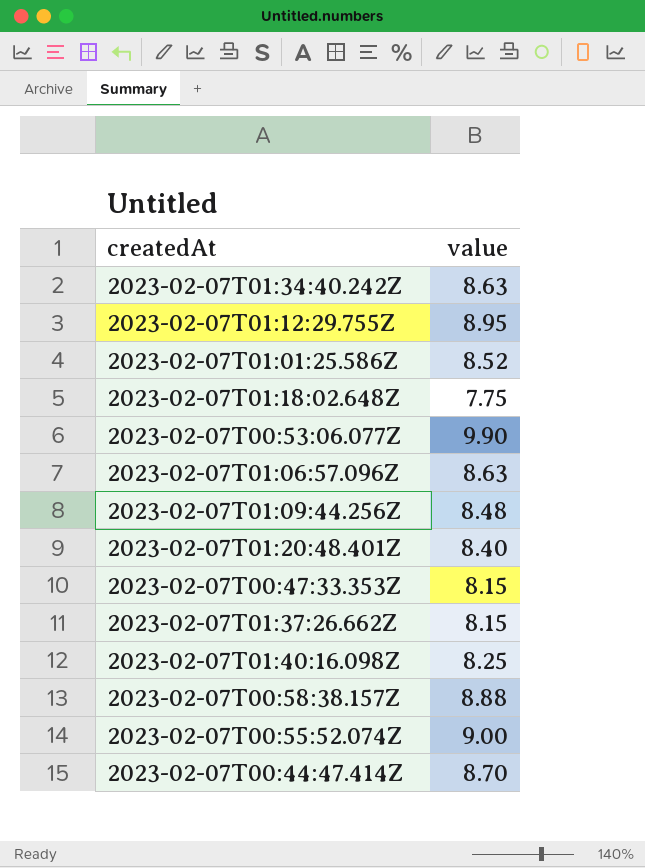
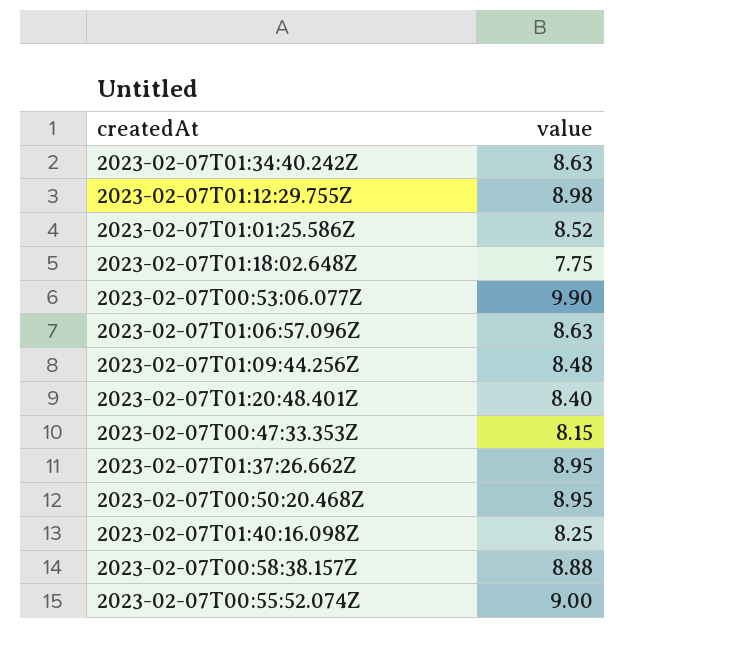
row 2023-02-07T00:44:47.414Z: 8.70 -> none
2023-02-07T01:12:29.755Z | value: 8.95 -> 8.98
2023-02-07T01:37:26.662Z | value: 8.15 -> 8.95
row 2023-02-07T00:50:20.468Z: none -> 8.95

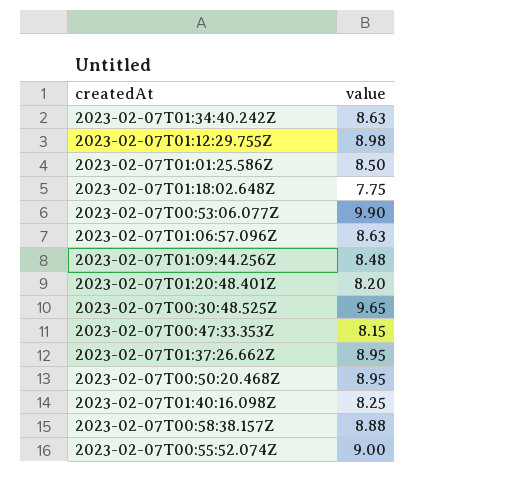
2023-02-07T01:01:25.586Z | value: 8.52 -> 8.50
2023-02-07T01:20:48.401Z | value: 8.40 -> 8.20
row 2023-02-07T00:30:48.525Z: none -> 9.65

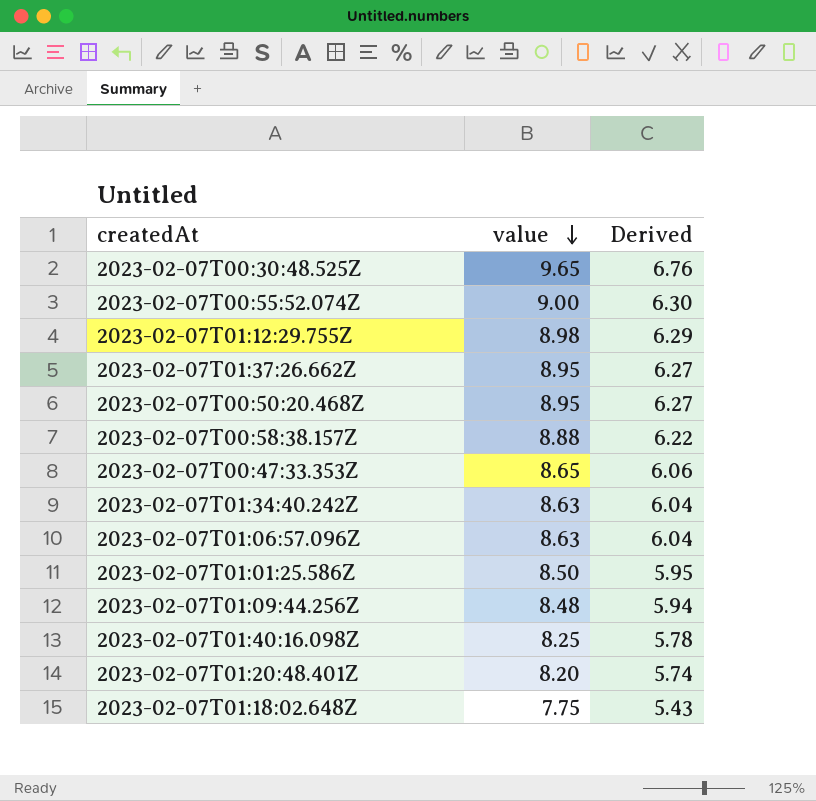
row order: none -> value descending
column Derived | formula: none -> [value] * 0.7
row 2023-02-07T00:53:06.077Z: 9.90 -> none
2023-02-07T00:47:33.353Z | value: 8.15 -> 8.65

